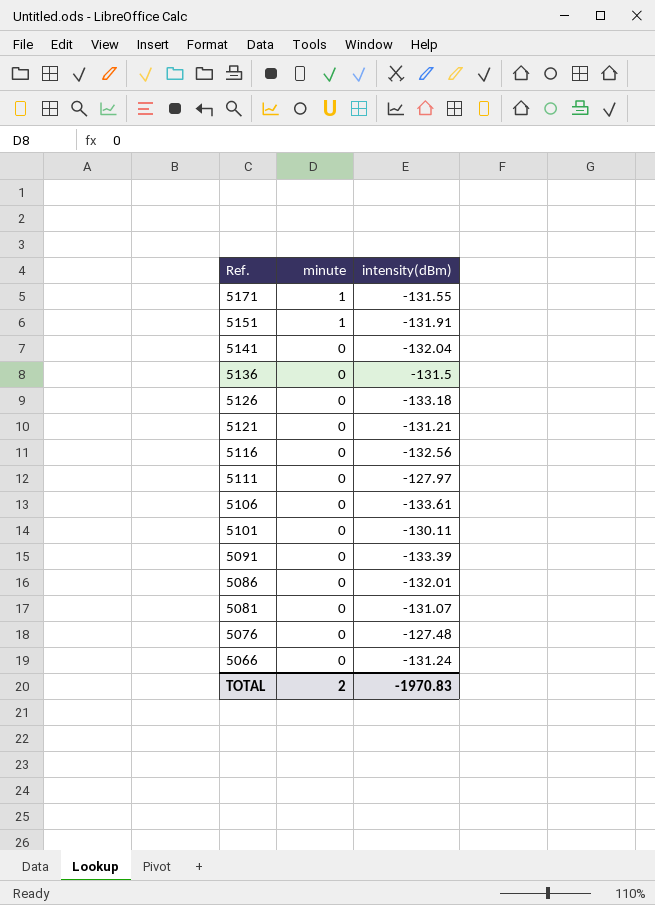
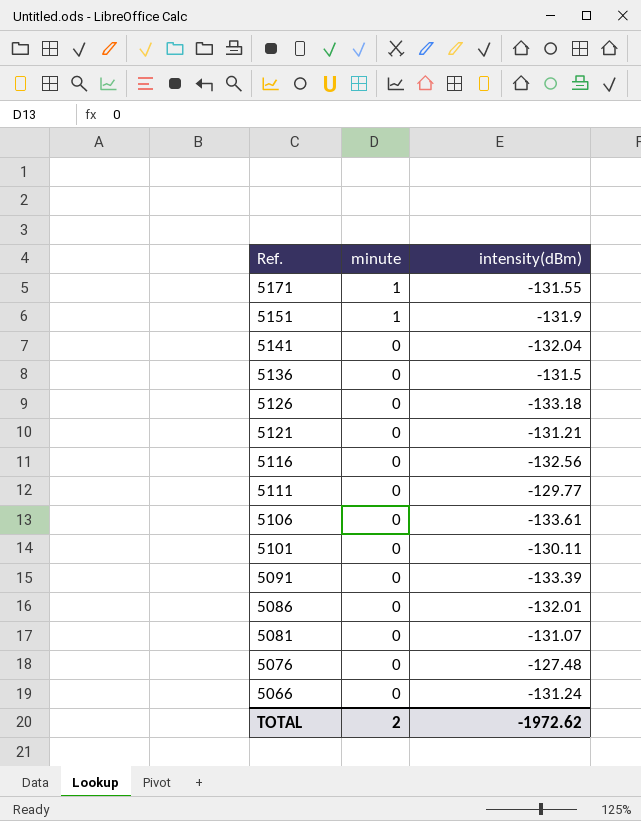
5151 | intensity(dBm): -131.91 -> -131.9
5111 | intensity(dBm): -127.97 -> -129.77
TOTAL | intensity(dBm): -1970.83 -> -1972.62

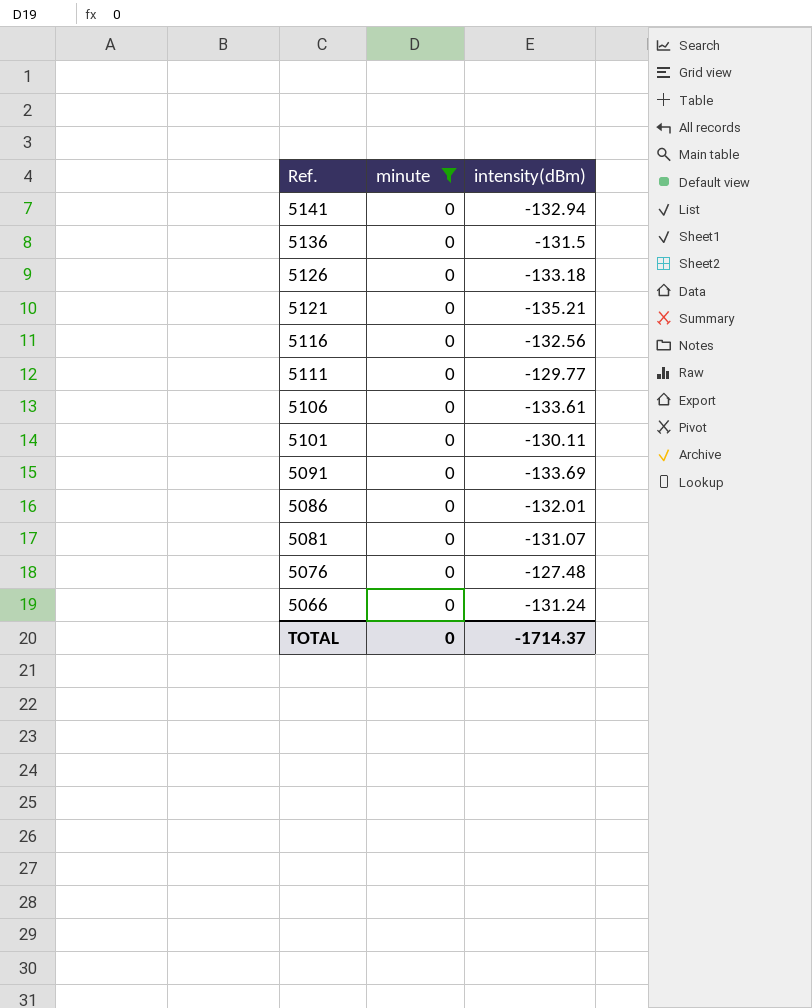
filter: none -> minute = 0
5141 | intensity(dBm): -132.04 -> -132.94
5121 | intensity(dBm): -131.21 -> -135.21
5091 | intensity(dBm): -133.39 -> -133.69
TOTAL | minute: 2 -> 0
TOTAL | intensity(dBm): -1972.62 -> -1714.37

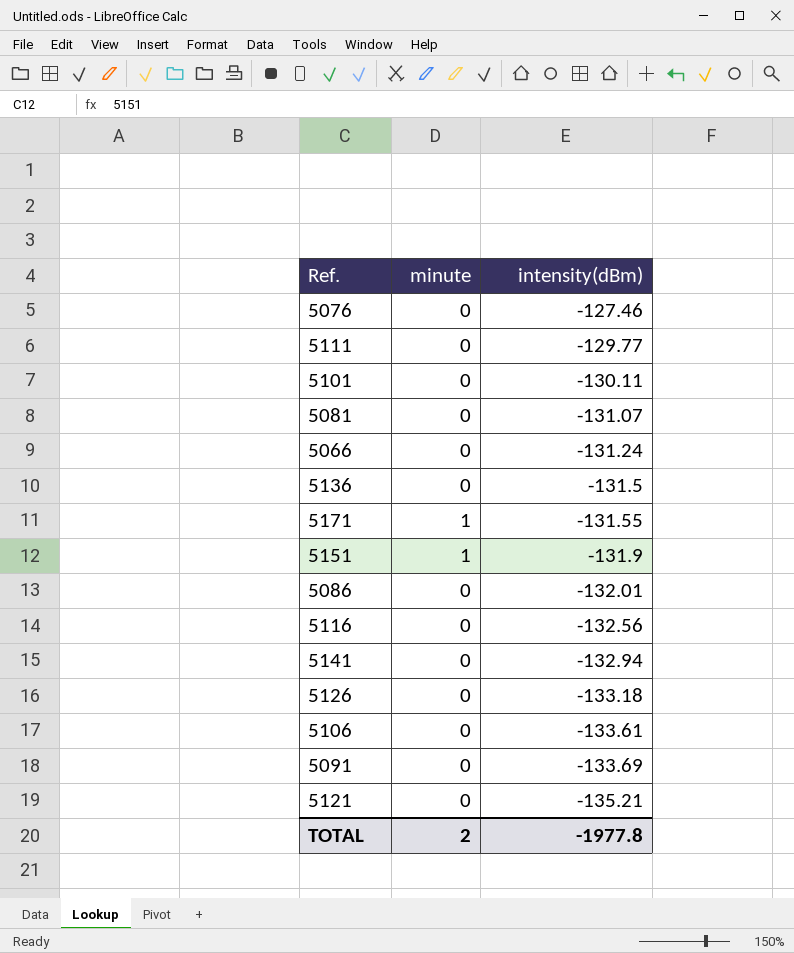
filter: minute = 0 -> none
row order: Ref. descending -> intensity(dBm) descending
5076 | intensity(dBm): -127.48 -> -127.46
TOTAL | minute: 0 -> 2
TOTAL | intensity(dBm): -1714.37 -> -1977.8

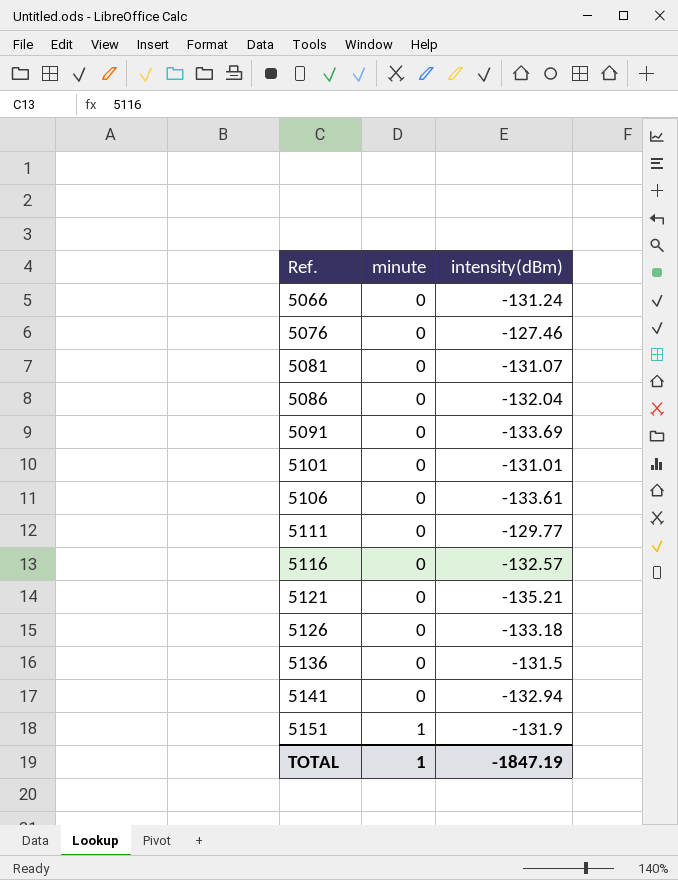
row order: intensity(dBm) descending -> Ref. ascending
row 5171: 1 | -131.55 -> none
5086 | intensity(dBm): -132.01 -> -132.04
5101 | intensity(dBm): -130.11 -> -131.01
5116 | intensity(dBm): -132.56 -> -132.57
TOTAL | minute: 2 -> 1
TOTAL | intensity(dBm): -1977.8 -> -1847.19

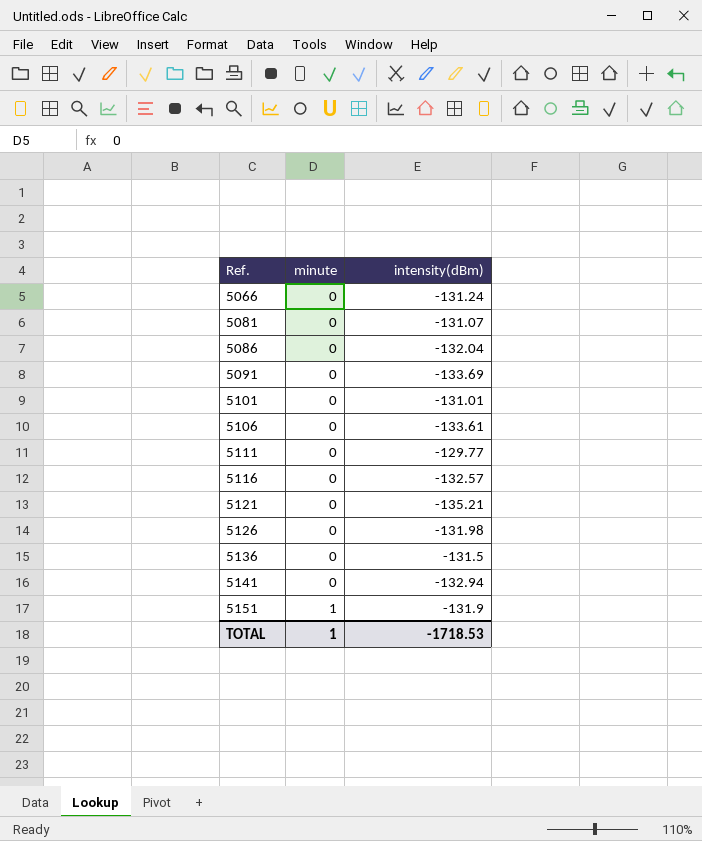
row 5076: 0 | -127.46 -> none
5126 | intensity(dBm): -133.18 -> -131.98
TOTAL | intensity(dBm): -1847.19 -> -1718.53

